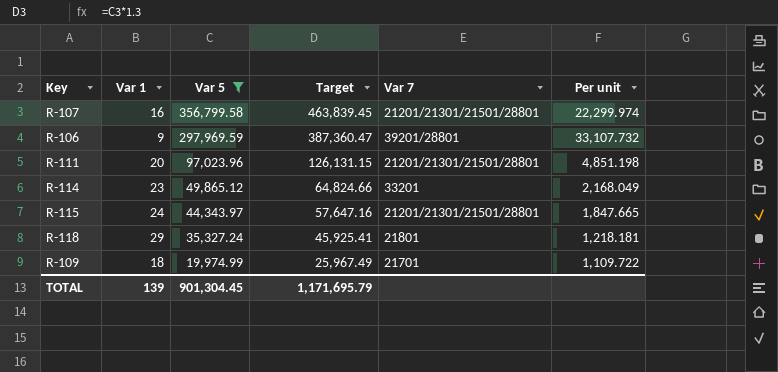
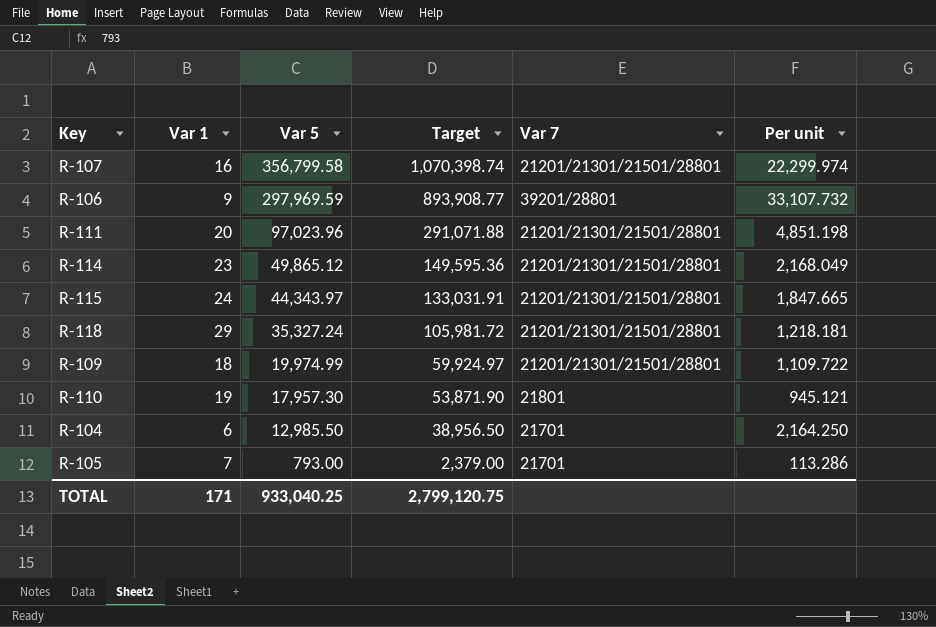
filter: Var 5 >= 19,974.99 -> none
column Target | formula: [Var 5] * 1.3 -> [Var 5] * 3
R-114 | Var 7: 33201 -> 21201/21301/21501/28801
R-118 | Var 7: 21801 -> 21201/21301/21501/28801
R-109 | Var 7: 21701 -> 21201/21301/21501/28801
TOTAL | Var 1: 139 -> 171
TOTAL | Var 5: 901,304.45 -> 933,040.25
TOTAL | Target: 1,171,695.79 -> 2,799,120.75

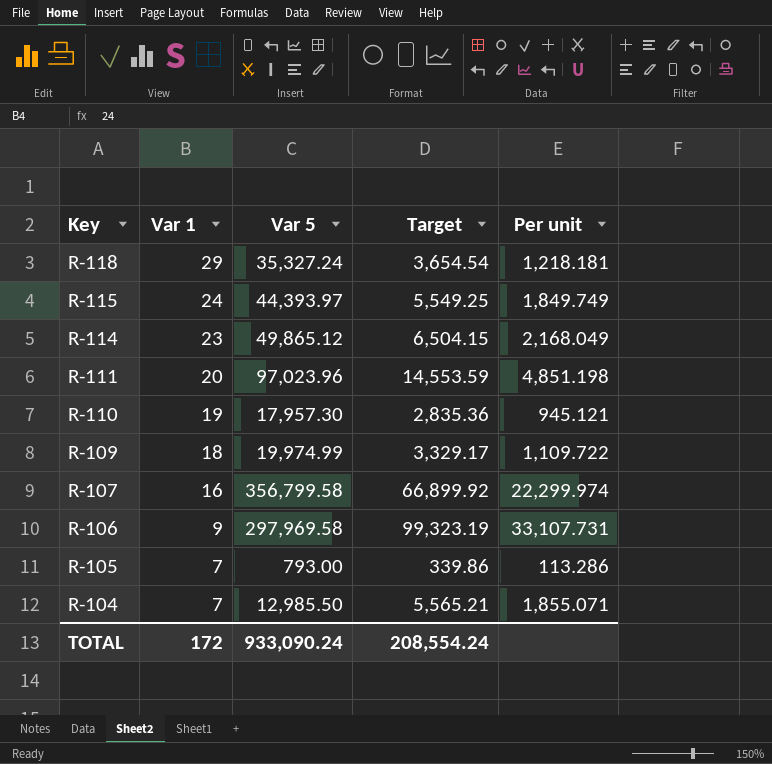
row order: Var 5 descending -> Key descending
column Var 7 | position: 5 -> none
column Target | formula: [Var 5] * 3 -> [Per unit] * 3
R-115 | Var 5: 44,343.97 -> 44,393.97
R-115 | Per unit: 1,847.665 -> 1,849.749
R-106 | Var 5: 297,969.59 -> 297,969.58
R-106 | Per unit: 33,107.732 -> 33,107.731
R-104 | Var 1: 6 -> 7
R-104 | Per unit: 2,164.250 -> 1,855.071
TOTAL | Var 1: 171 -> 172
TOTAL | Var 5: 933,040.25 -> 933,090.24
TOTAL | Target: 2,799,120.75 -> 208,554.24

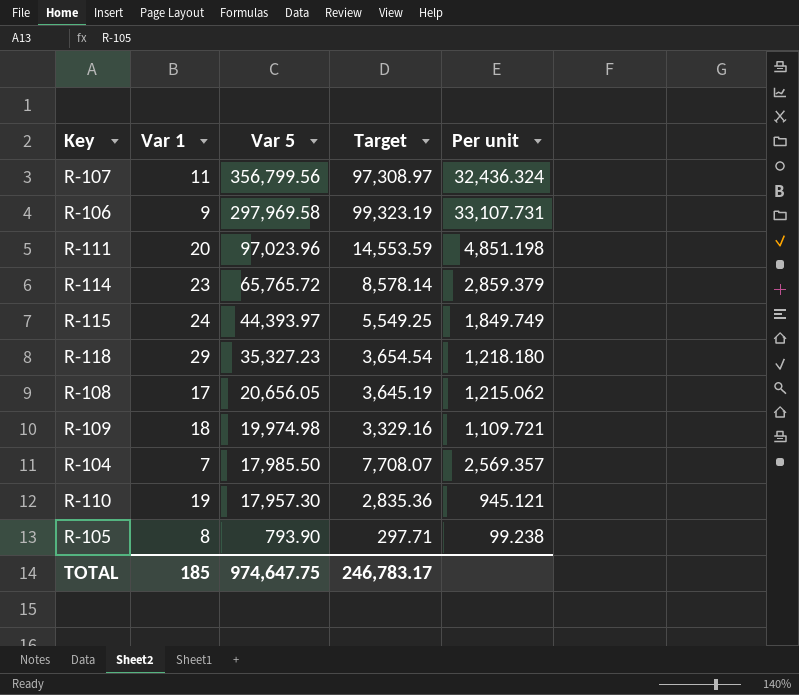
row order: Key descending -> Var 5 descending
R-107 | Var 1: 16 -> 11
R-107 | Var 5: 356,799.58 -> 356,799.56
R-107 | Target: 66,899.92 -> 97,308.97
R-107 | Per unit: 22,299.974 -> 32,436.324
R-114 | Var 5: 49,865.12 -> 65,765.72
R-114 | Target: 6,504.15 -> 8,578.14
R-114 | Per unit: 2,168.049 -> 2,859.379
R-118 | Var 5: 35,327.24 -> 35,327.23
R-118 | Per unit: 1,218.181 -> 1,218.180
row R-108: none -> 17 | 20,656.05 | 3,645.19 | 1,215.062
R-109 | Var 5: 19,974.99 -> 19,974.98
R-109 | Target: 3,329.17 -> 3,329.16
R-109 | Per unit: 1,109.722 -> 1,109.721
R-104 | Var 5: 12,985.50 -> 17,985.50
R-104 | Target: 5,565.21 -> 7,708.07
R-104 | Per unit: 1,855.071 -> 2,569.357
R-105 | Var 1: 7 -> 8
R-105 | Var 5: 793.00 -> 793.90
R-105 | Target: 339.86 -> 297.71
R-105 | Per unit: 113.286 -> 99.238
TOTAL | Var 1: 172 -> 185
TOTAL | Var 5: 933,090.24 -> 974,647.75
TOTAL | Target: 208,554.24 -> 246,783.17

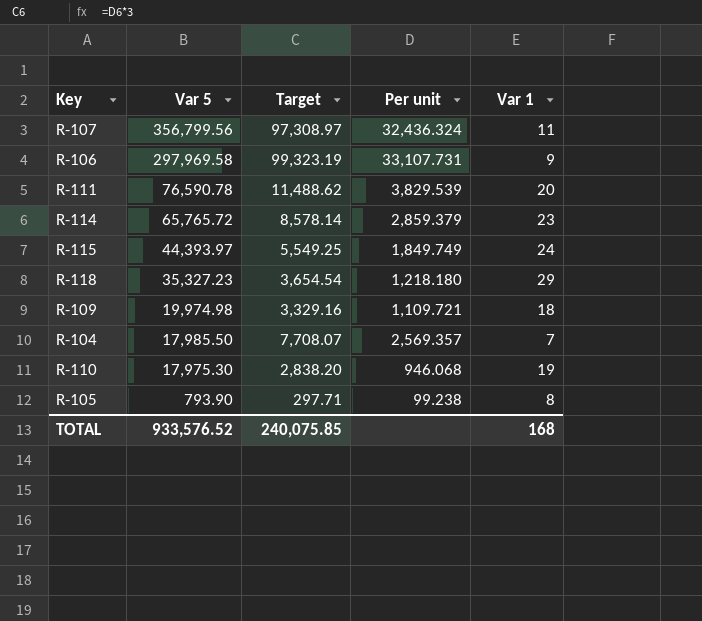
column Var 1 | position: 2 -> 5
row R-108: 17 | 20,656.05 | 3,645.19 | 1,215.062 -> none
R-111 | Var 5: 97,023.96 -> 76,590.78
R-111 | Target: 14,553.59 -> 11,488.62
R-111 | Per unit: 4,851.198 -> 3,829.539
R-110 | Var 5: 17,957.30 -> 17,975.30
R-110 | Target: 2,835.36 -> 2,838.20
R-110 | Per unit: 945.121 -> 946.068
TOTAL | Var 5: 974,647.75 -> 933,576.52
TOTAL | Target: 246,783.17 -> 240,075.85
TOTAL | Var 1: 185 -> 168

